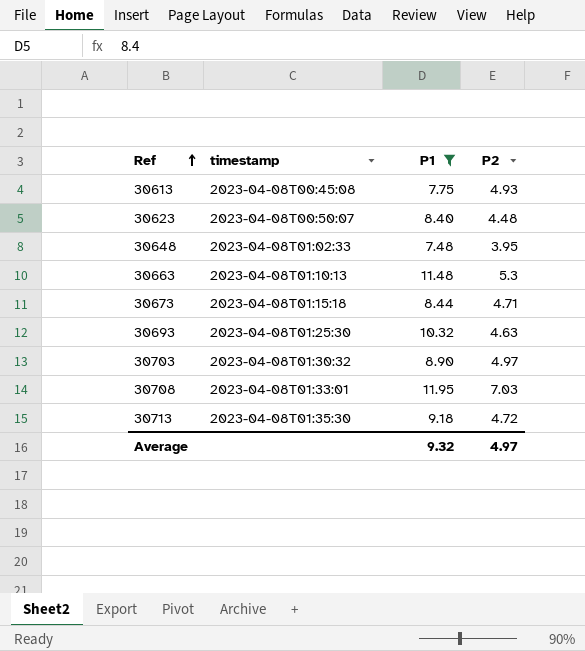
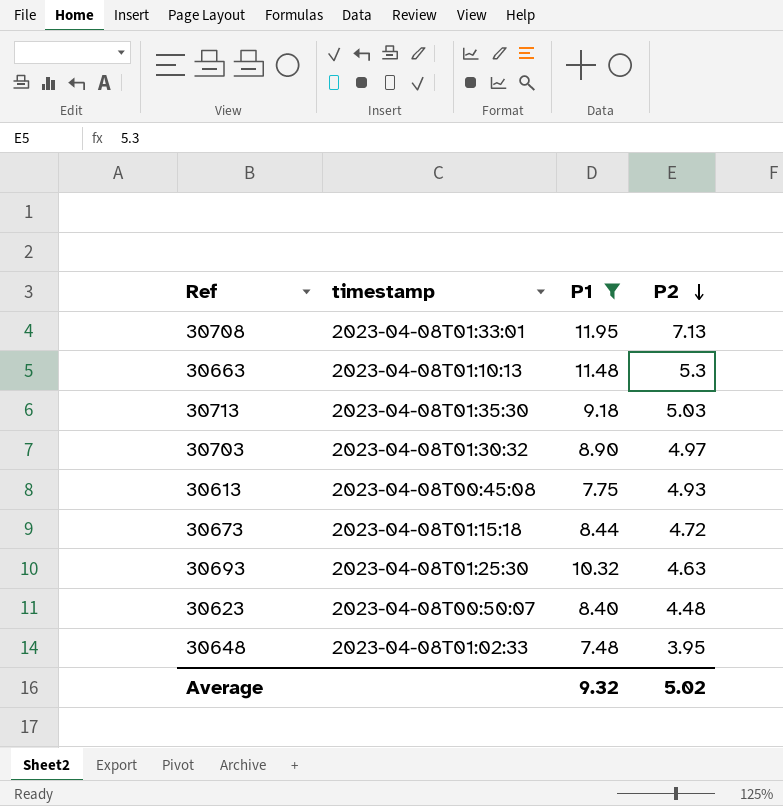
row order: Ref ascending -> P2 descending
30708 | P2: 7.03 -> 7.13
30713 | P2: 4.72 -> 5.03
30673 | P2: 4.71 -> 4.72
Average | P2: 4.97 -> 5.02

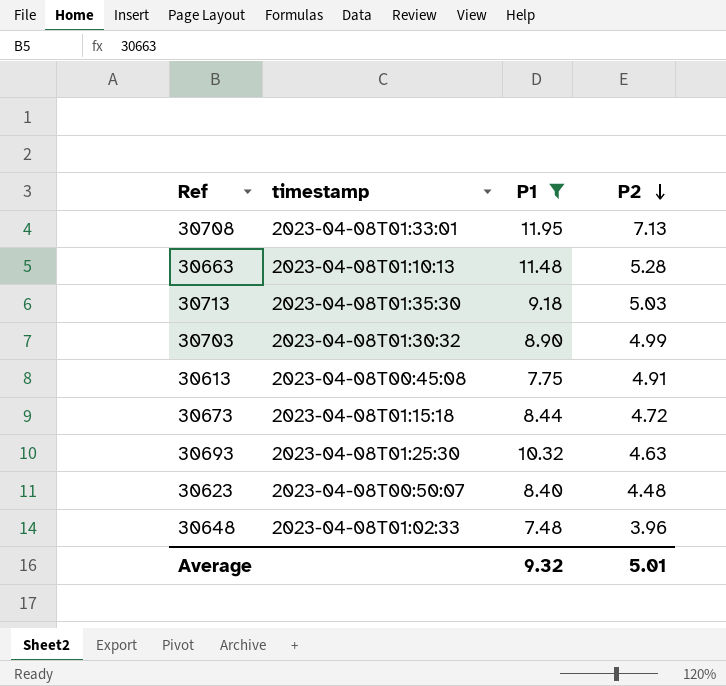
30663 | P2: 5.3 -> 5.28
30703 | P2: 4.97 -> 4.99
30613 | P2: 4.93 -> 4.91
30648 | P2: 3.95 -> 3.96
Average | P2: 5.02 -> 5.01

